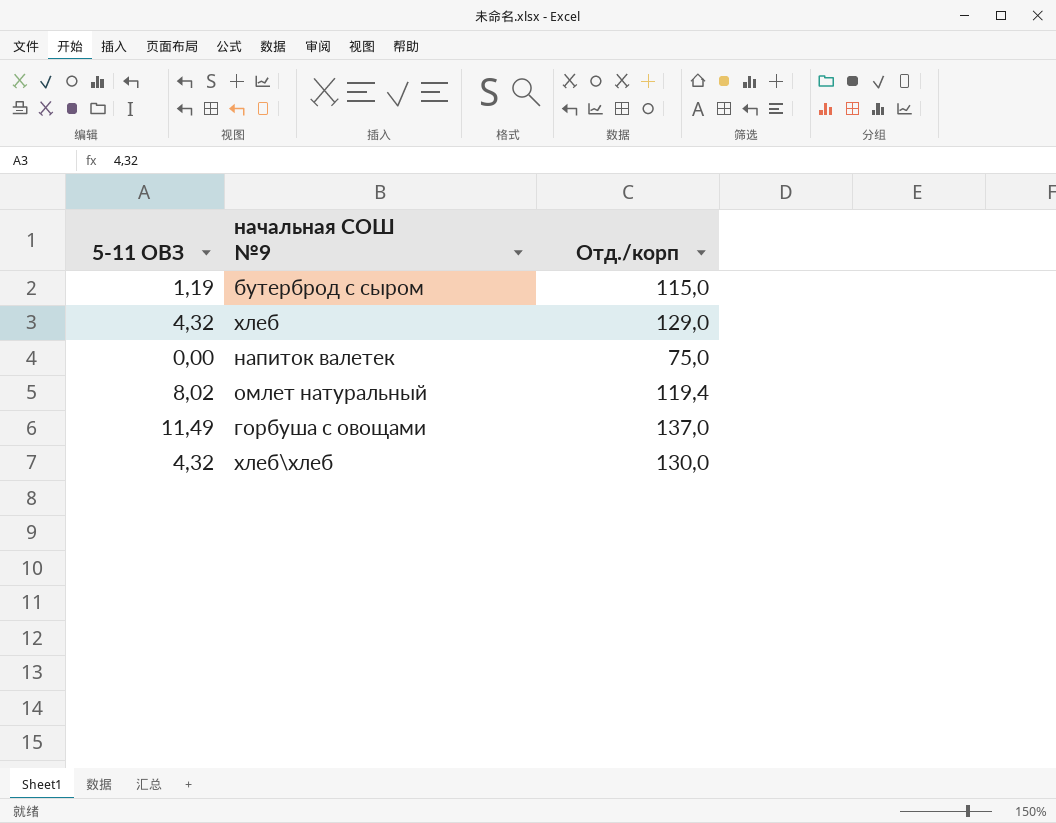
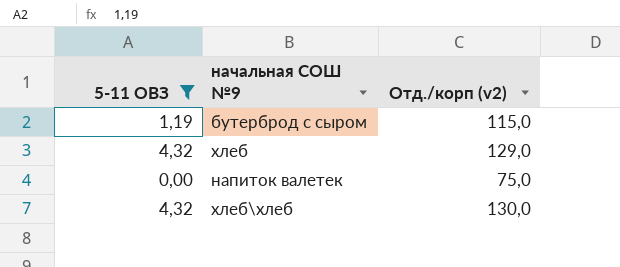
filter: none -> 5-11 ОВЗ <= 4,32
column name: Отд./корп -> Отд./корп (v2)

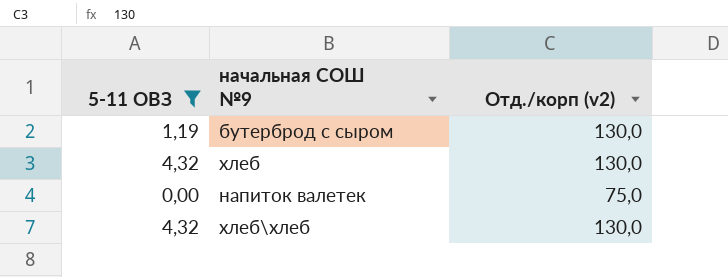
бутерброд с сыром | Отд./корп (v2): 115,0 -> 130,0
хлеб | Отд./корп (v2): 129,0 -> 130,0

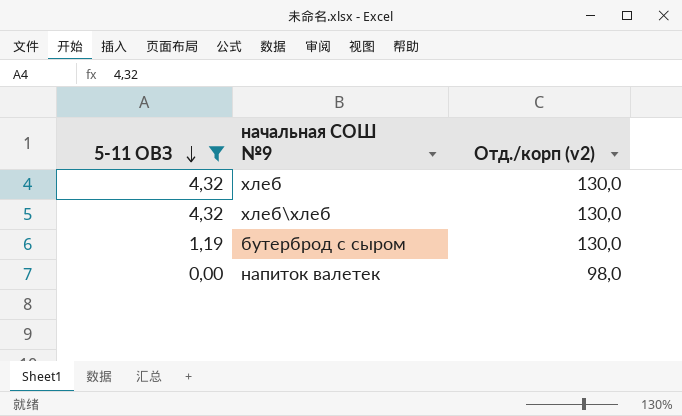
row order: none -> 5-11 ОВЗ descending
напиток валетек | Отд./корп (v2): 75,0 -> 98,0

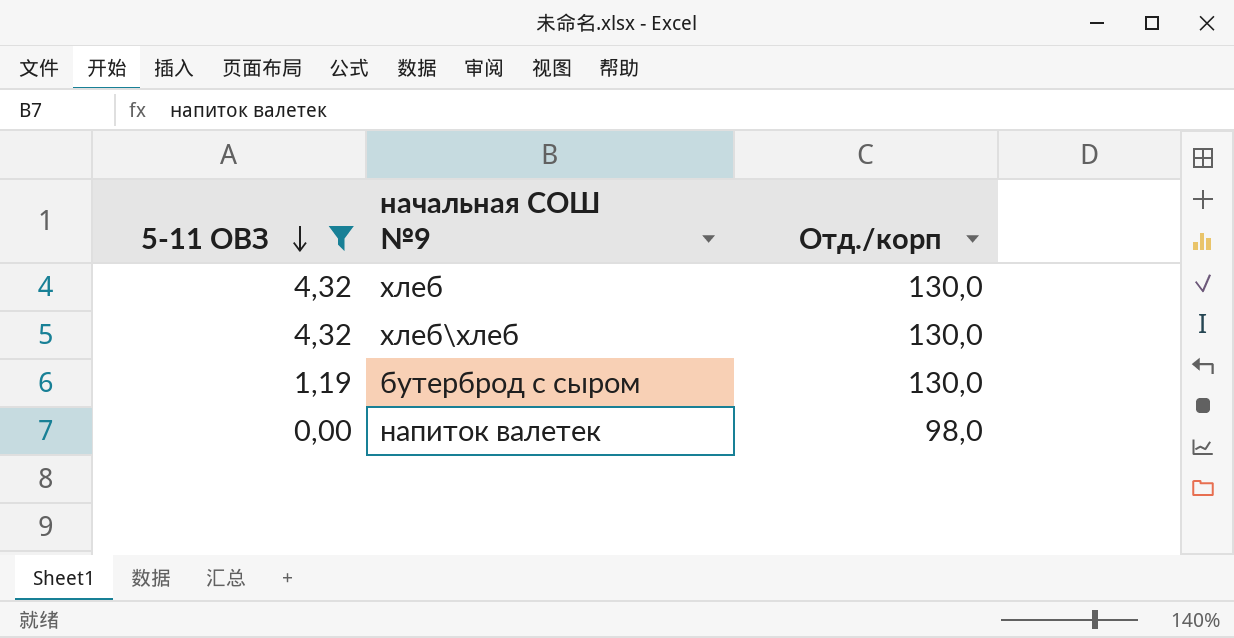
column name: Отд./корп (v2) -> Отд./корп

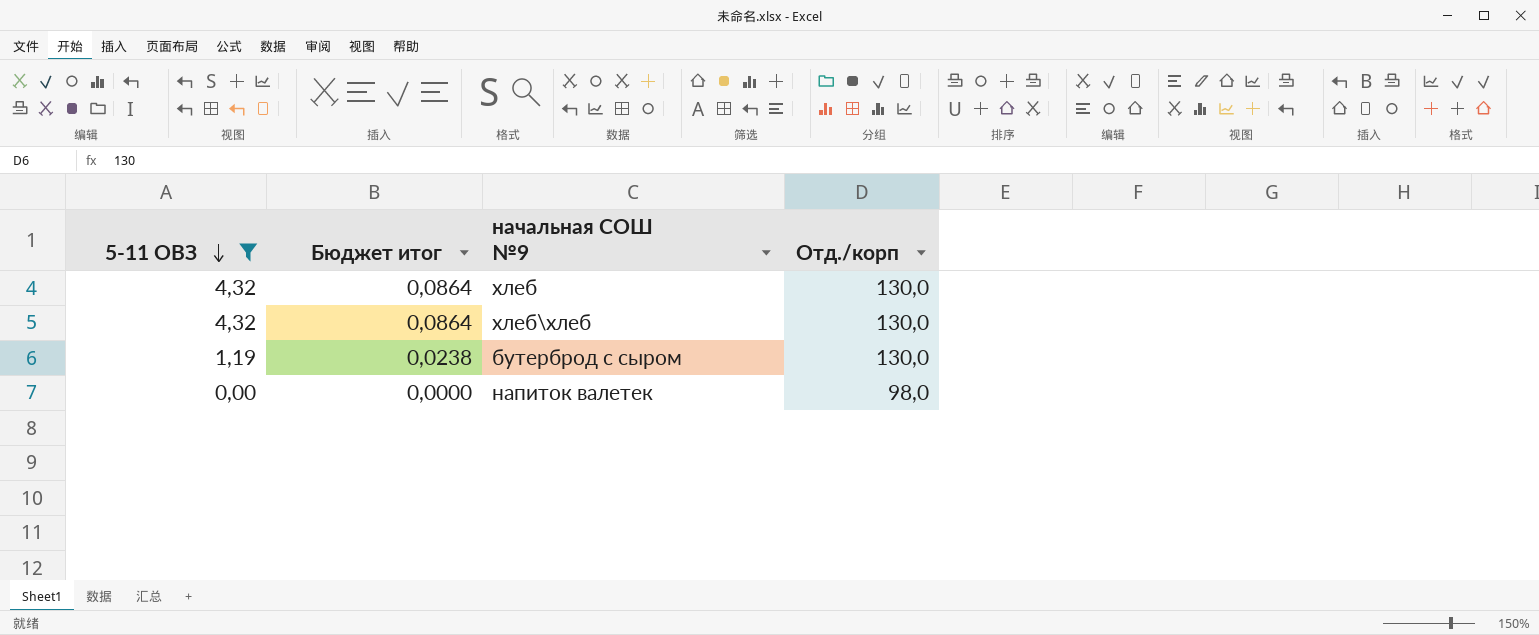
column Бюджет итог | formula: none -> [5-11 ОВЗ] * 0,02

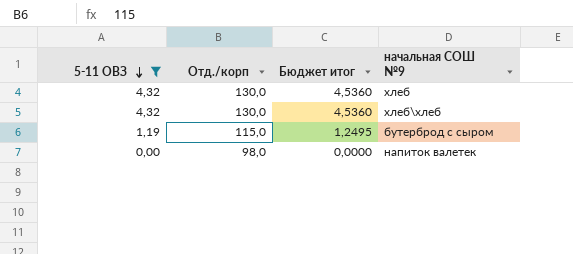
column Отд./корп | position: 4 -> 2
column Бюджет итог | formula: [5-11 ОВЗ] * 0,02 -> [5-11 ОВЗ] * 1,05
бутерброд с сыром | Отд./корп: 130,0 -> 115,0

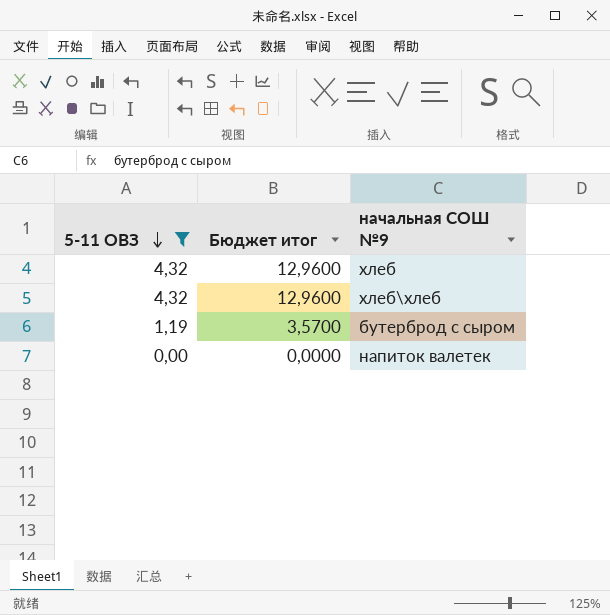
column Отд./корп | position: 2 -> none
column Бюджет итог | formula: [5-11 ОВЗ] * 1,05 -> [5-11 ОВЗ] * 3

